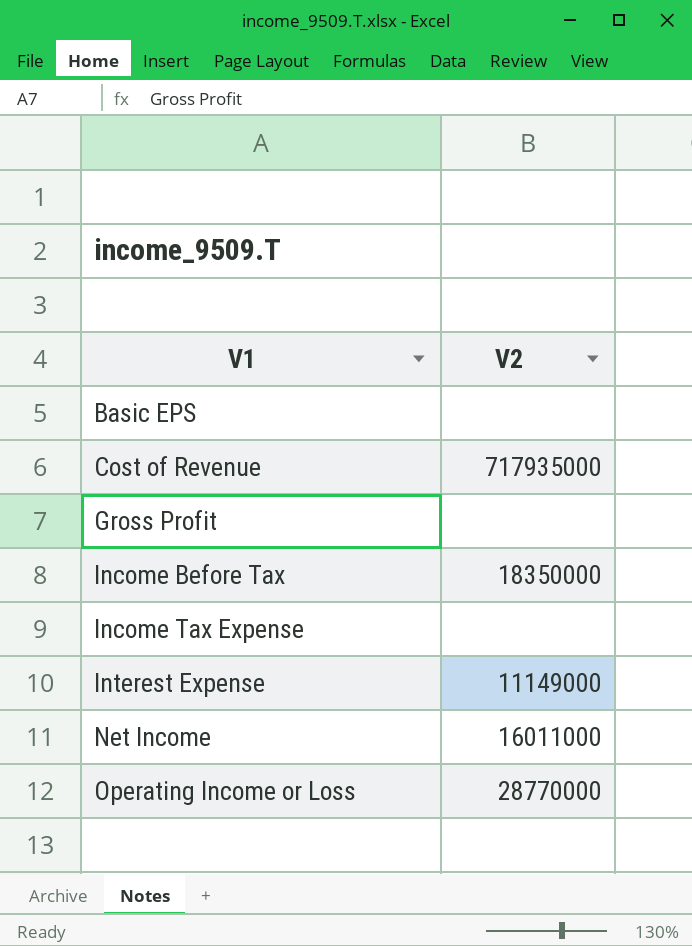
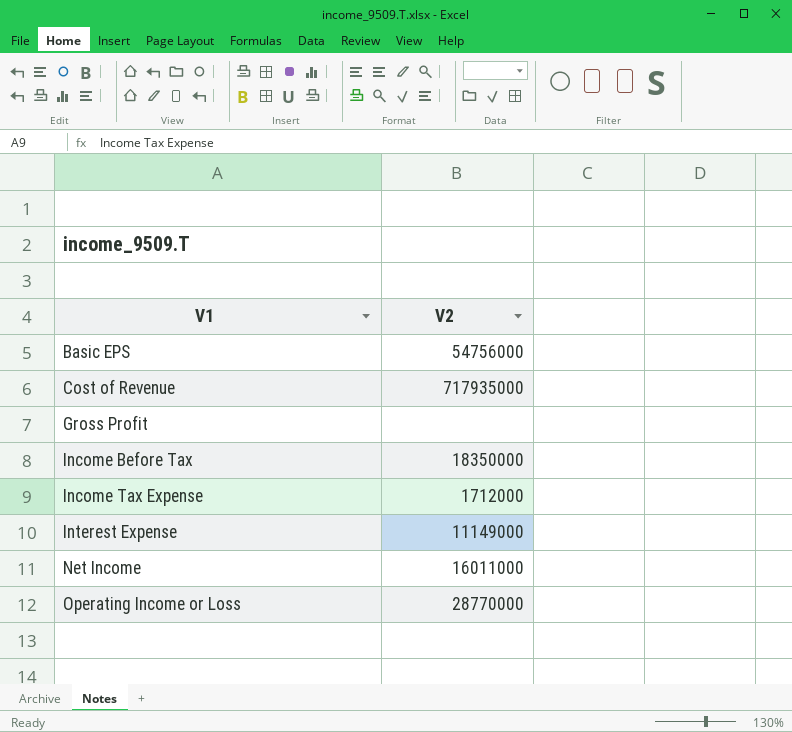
Basic EPS | V2: none -> 54756000
Income Tax Expense | V2: none -> 1712000

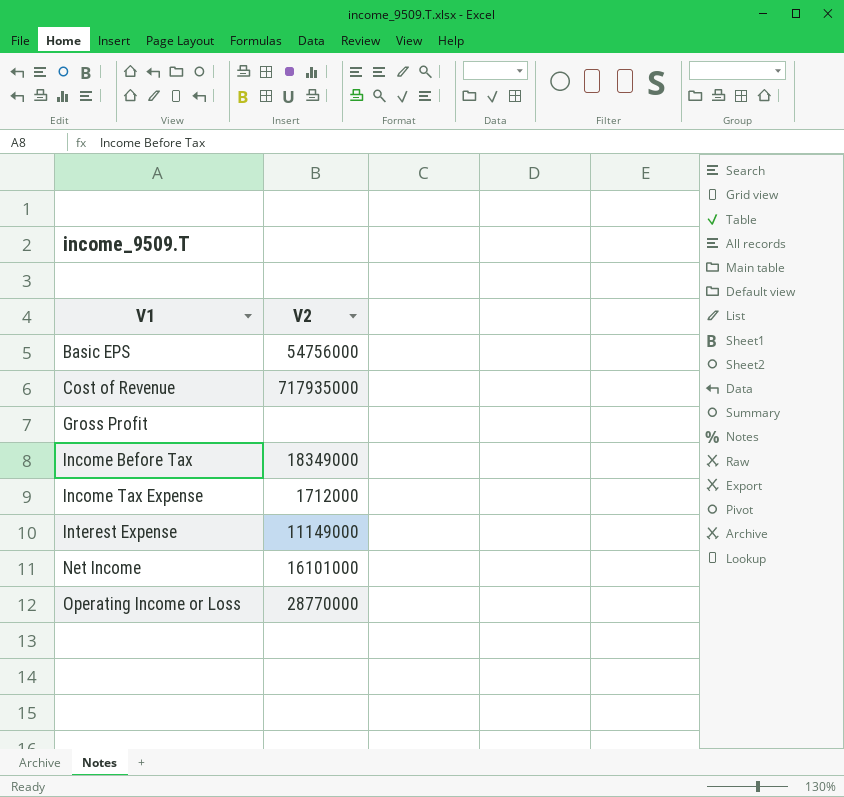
Income Before Tax | V2: 18350000 -> 18349000
Net Income | V2: 16011000 -> 16101000

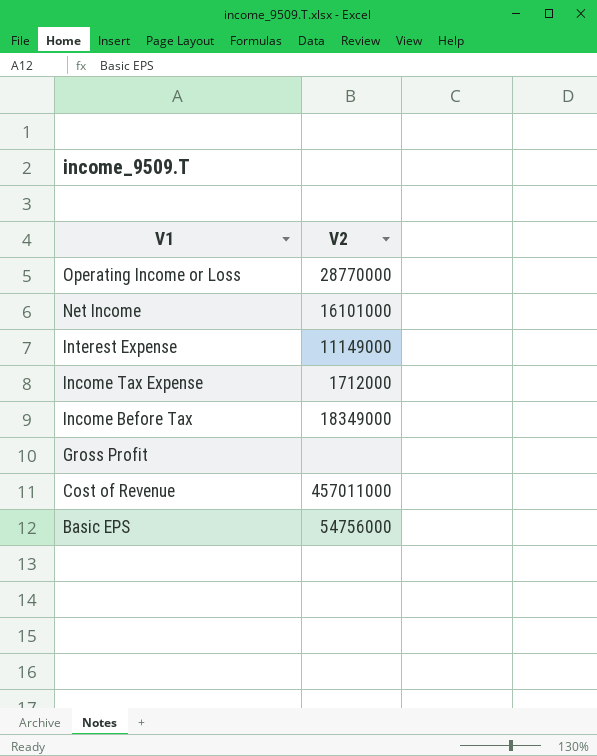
row order: V1 ascending -> V1 descending
Cost of Revenue | V2: 717935000 -> 457011000

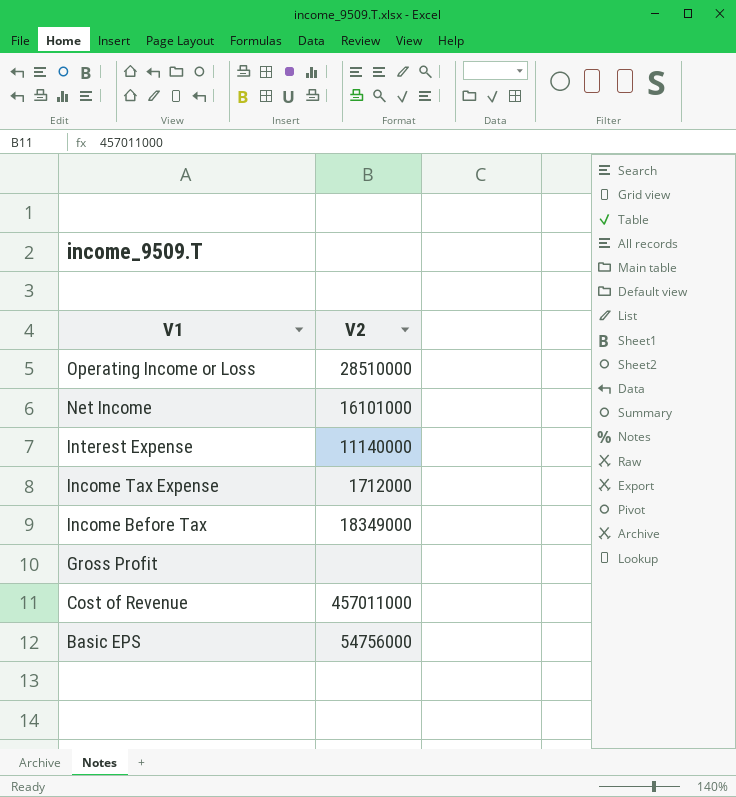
Operating Income or Loss | V2: 28770000 -> 28510000
Interest Expense | V2: 11149000 -> 11140000

